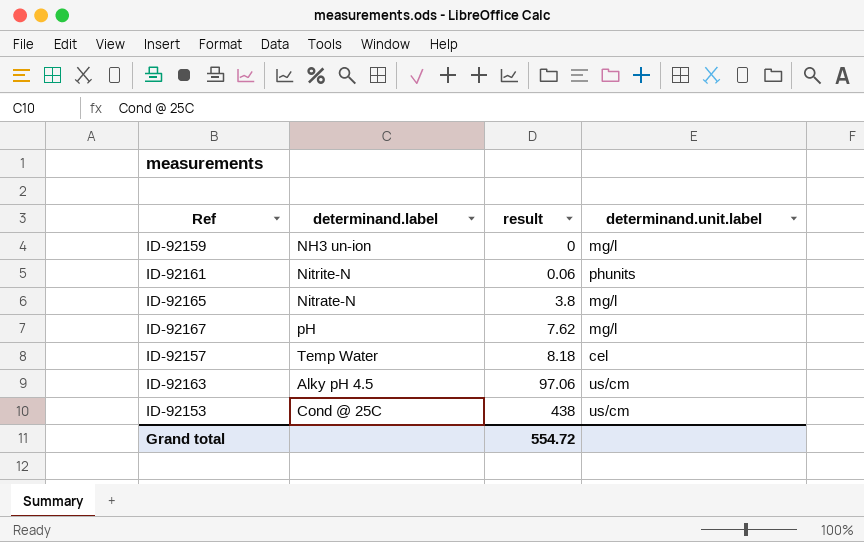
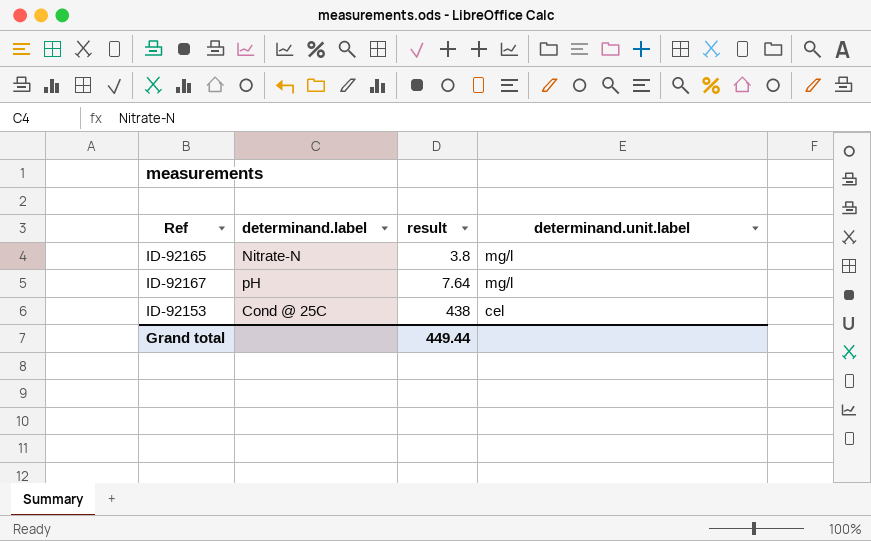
row ID-92159: NH3 un-ion | 0 | mg/l -> none
row ID-92161: Nitrite-N | 0.06 | phunits -> none
row ID-92157: Temp Water | 8.18 | cel -> none
row ID-92163: Alky pH 4.5 | 97.06 | us/cm -> none
ID-92167 | result: 7.62 -> 7.64
ID-92153 | determinand.unit.label: us/cm -> cel
Grand total | result: 554.72 -> 449.44

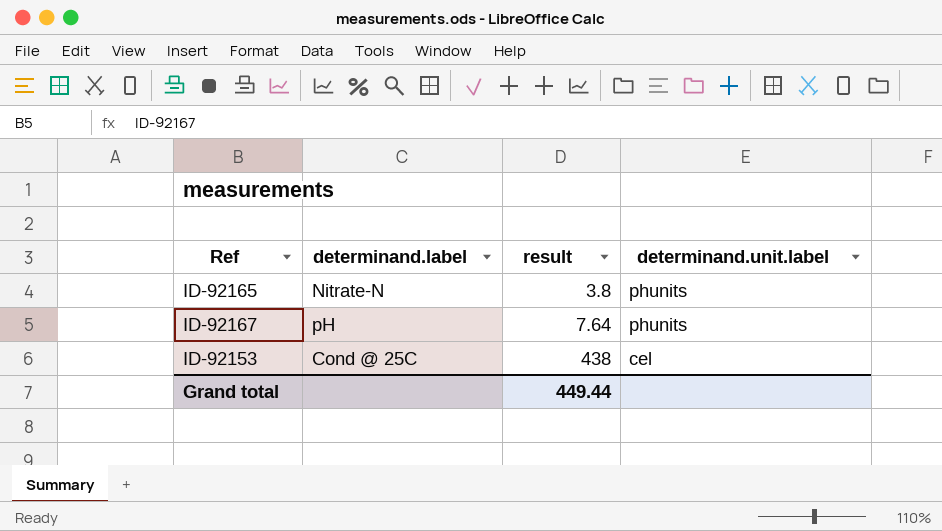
ID-92165 | determinand.unit.label: mg/l -> phunits
ID-92167 | determinand.unit.label: mg/l -> phunits

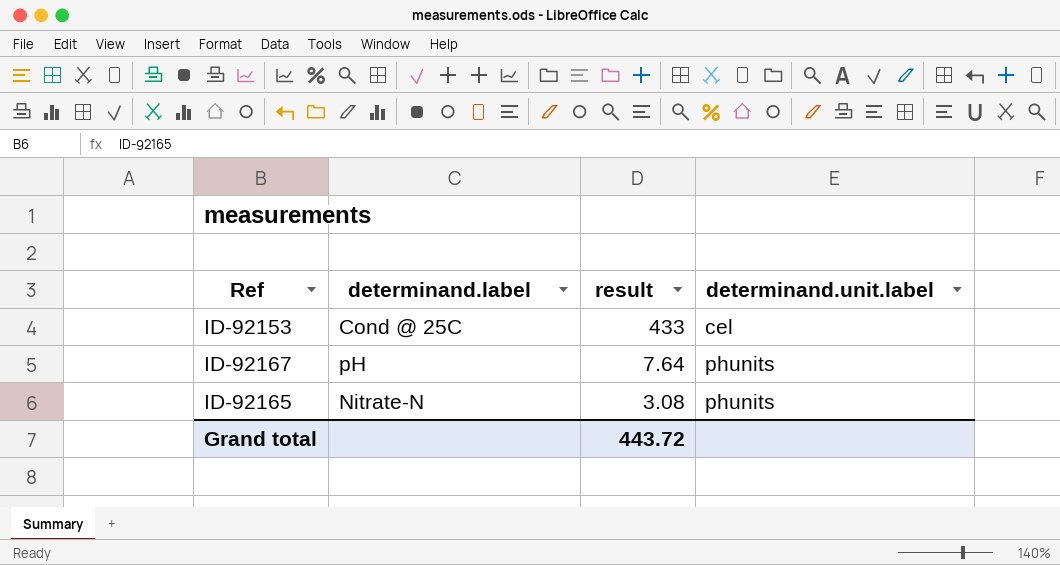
row order: result ascending -> result descending
ID-92153 | result: 438 -> 433
ID-92165 | result: 3.8 -> 3.08
Grand total | result: 449.44 -> 443.72

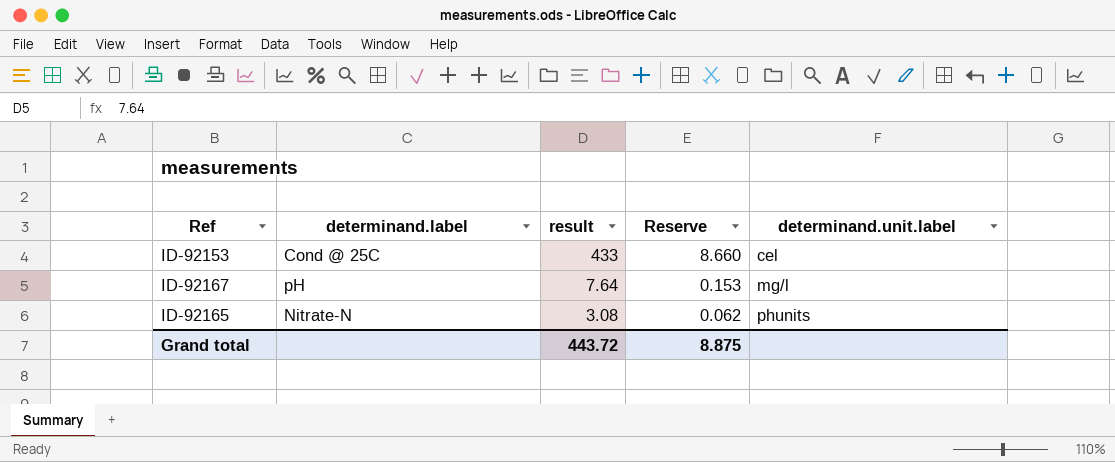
column Reserve | formula: none -> [result] * 0.02
ID-92167 | determinand.unit.label: phunits -> mg/l

